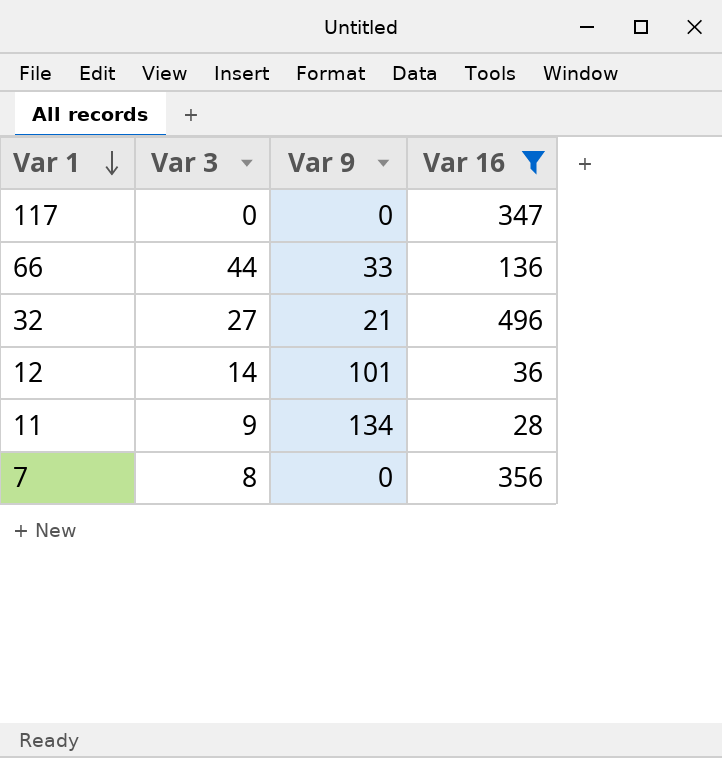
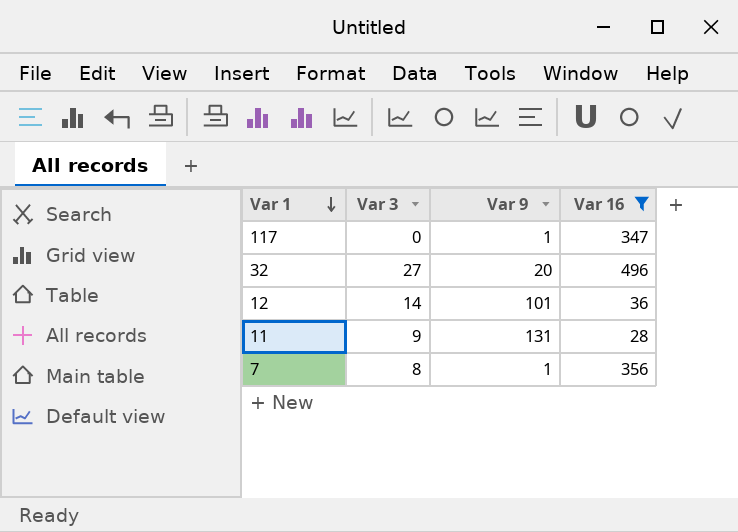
row 66: 44 | 33 | 136 -> none
117 | Var 9: 0 -> 1
32 | Var 9: 21 -> 20
11 | Var 9: 134 -> 131
7 | Var 9: 0 -> 1

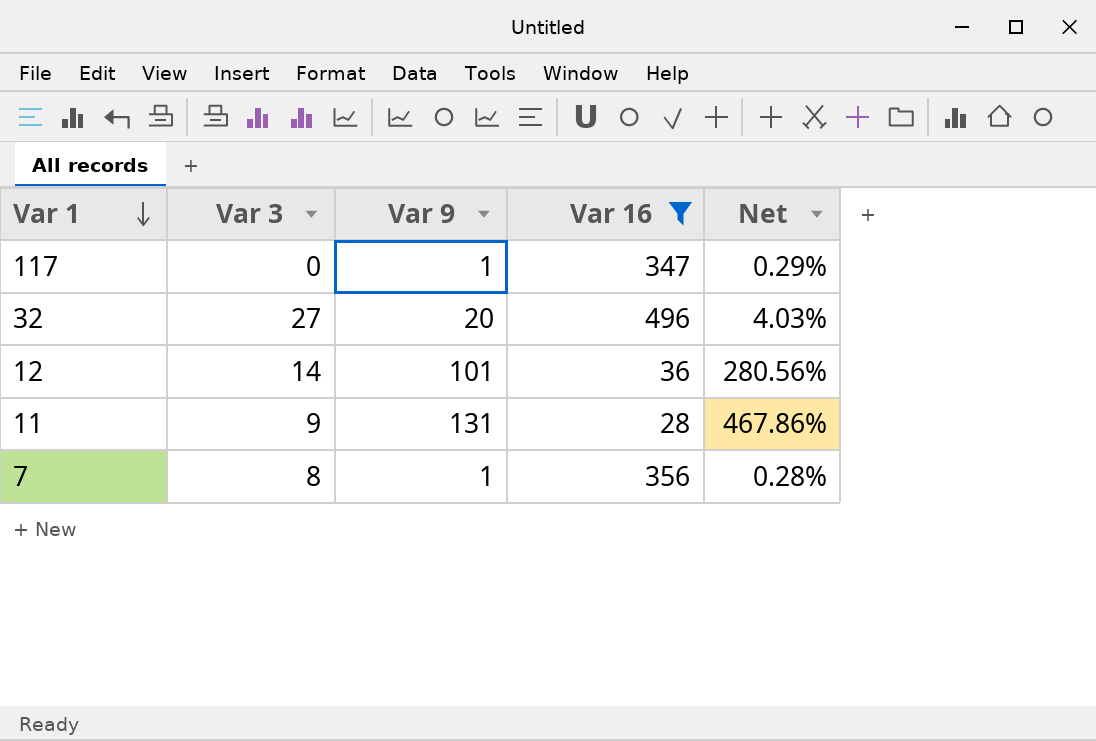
column Net | formula: none -> [Var 9] / [Var 16]

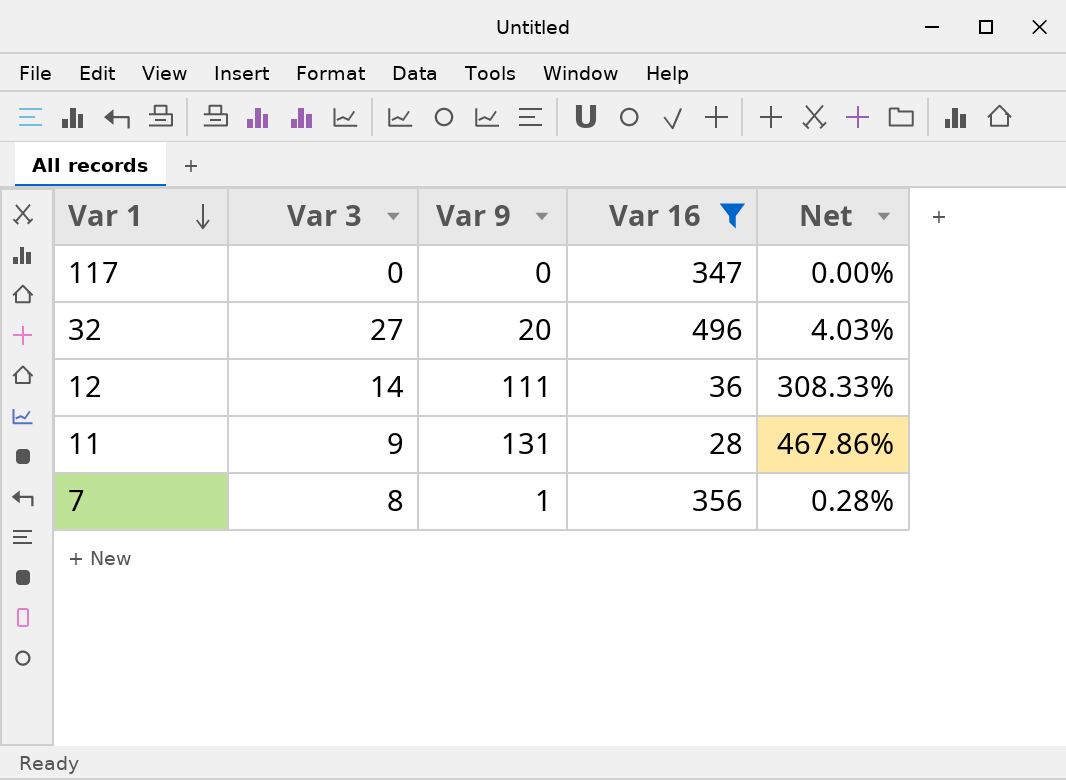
117 | Var 9: 1 -> 0
117 | Net: 0.29% -> 0.00%
12 | Var 9: 101 -> 111
12 | Net: 280.56% -> 308.33%

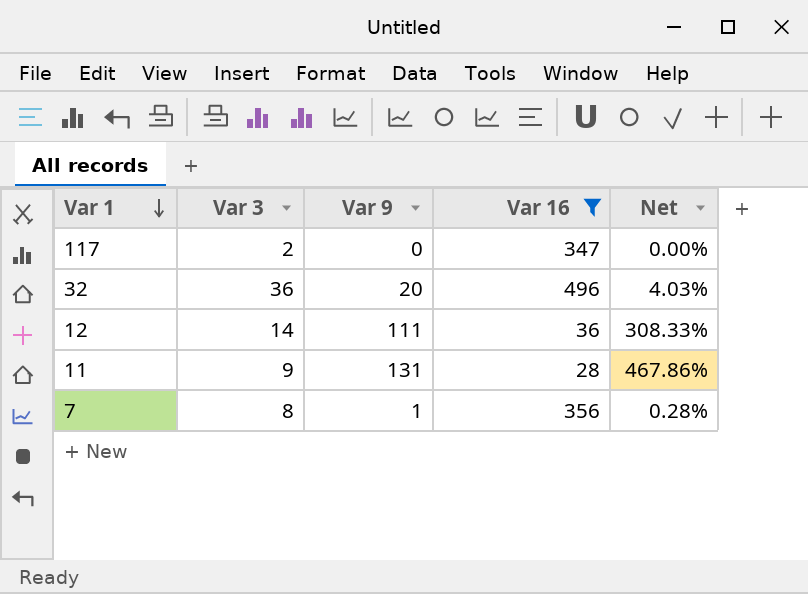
117 | Var 3: 0 -> 2
32 | Var 3: 27 -> 36

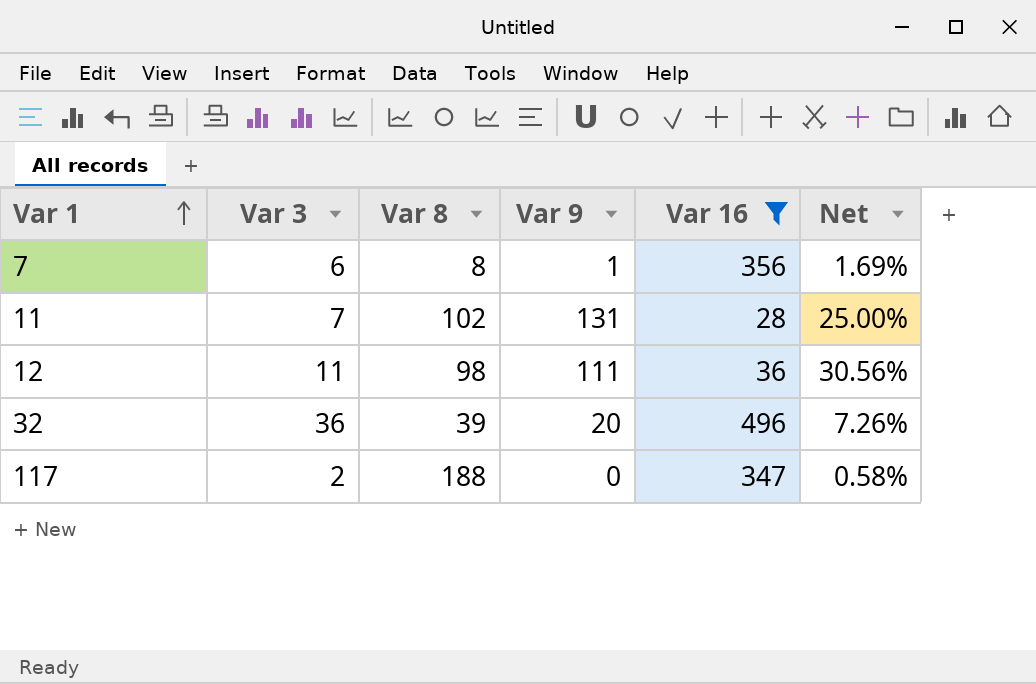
row order: Var 1 descending -> Var 1 ascending
column Var 8 | position: none -> 3
column Net | formula: [Var 9] / [Var 16] -> [Var 3] / [Var 16]
7 | Var 3: 8 -> 6
11 | Var 3: 9 -> 7
12 | Var 3: 14 -> 11

